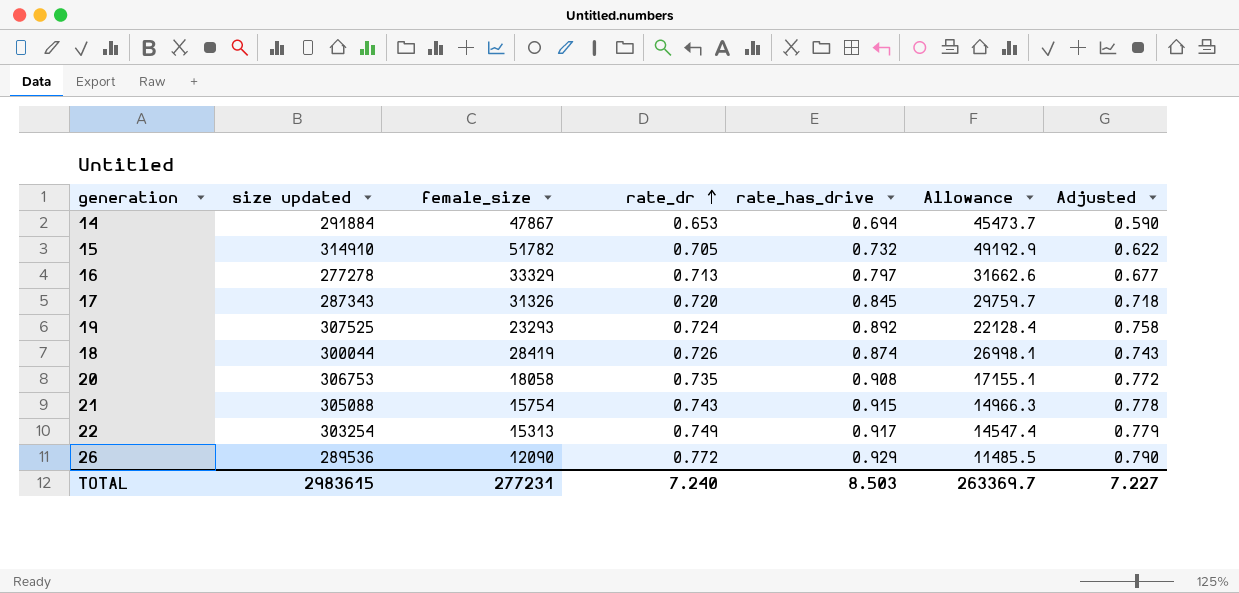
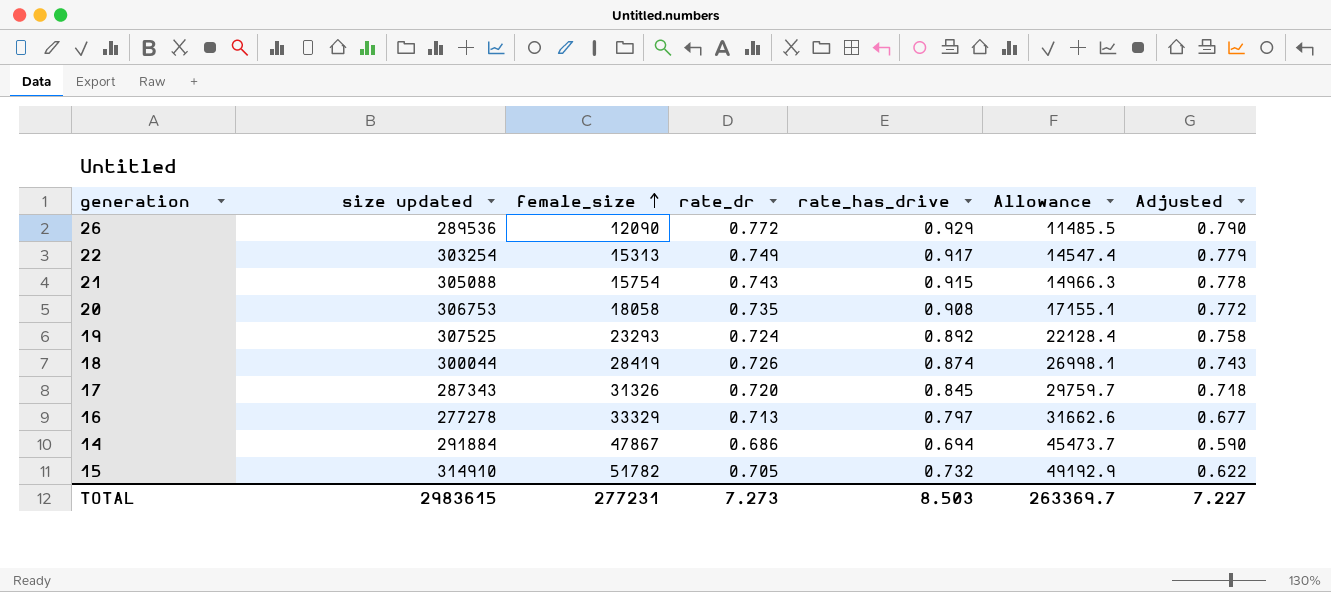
row order: rate_dr ascending -> female_size ascending
14 | rate_dr: 0.653 -> 0.686
TOTAL | rate_dr: 7.240 -> 7.273

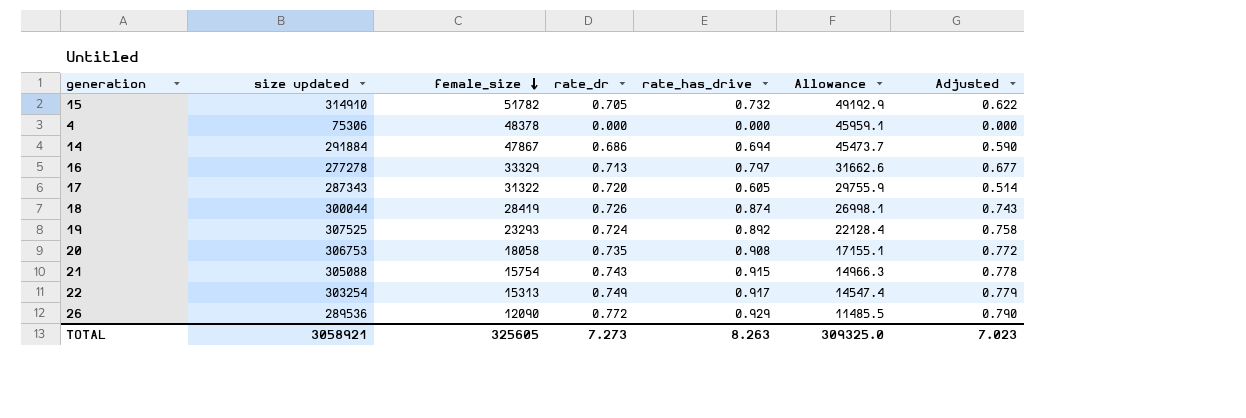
row order: female_size ascending -> female_size descending
row 4: none -> 75306 | 48378 | 0.000 | 0.000 | 45959.1 | 0.000
17 | female_size: 31326 -> 31322
17 | rate_has_drive: 0.845 -> 0.605
17 | Allowance: 29759.7 -> 29755.9
17 | Adjusted: 0.718 -> 0.514
TOTAL | size updated: 2983615 -> 3058921
TOTAL | female_size: 277231 -> 325605
TOTAL | rate_has_drive: 8.503 -> 8.263
TOTAL | Allowance: 263369.7 -> 309325.0
TOTAL | Adjusted: 7.227 -> 7.023

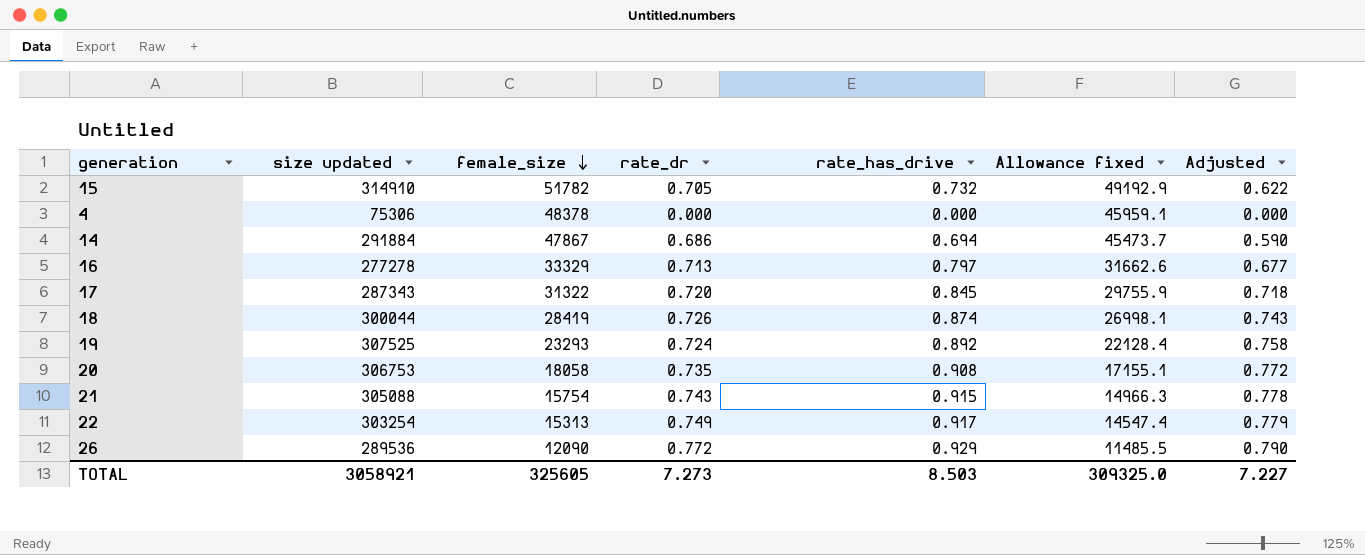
column name: Allowance -> Allowance fixed
17 | rate_has_drive: 0.605 -> 0.845
17 | Adjusted: 0.514 -> 0.718
TOTAL | rate_has_drive: 8.263 -> 8.503
TOTAL | Adjusted: 7.023 -> 7.227

